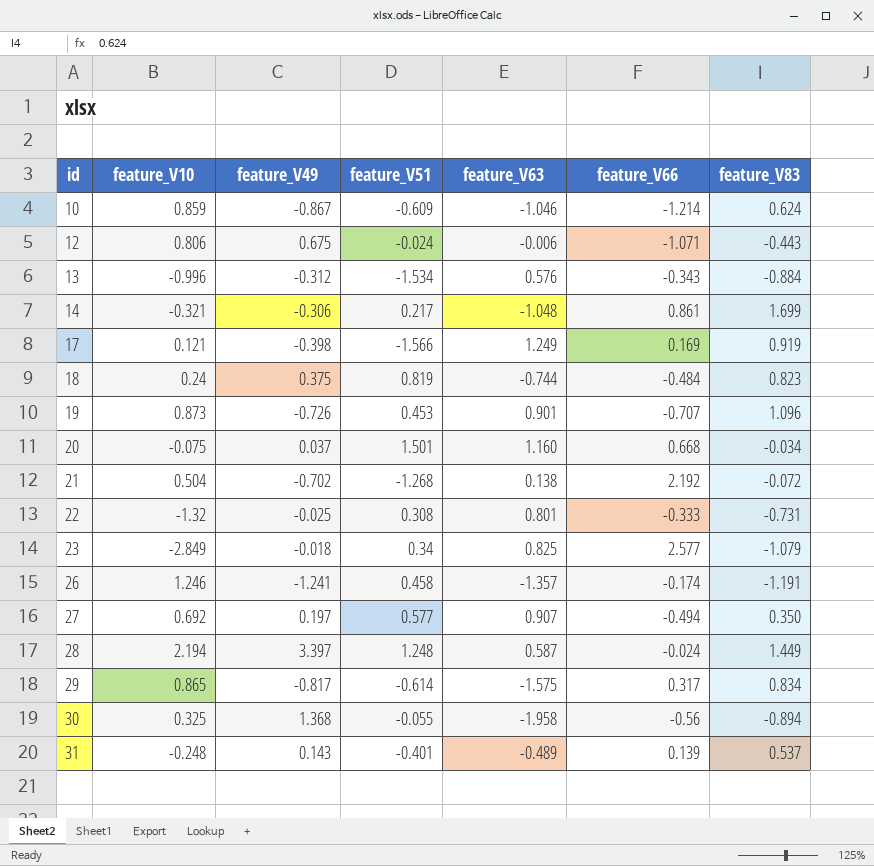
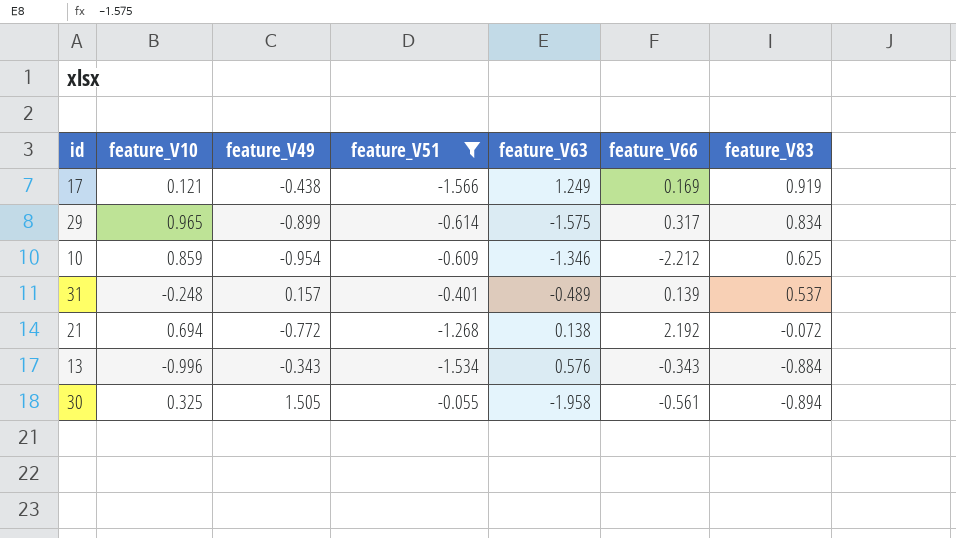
filter: none -> feature_V51 <= -0.055
row order: id ascending -> feature_V83 descending
17 | feature_V49: -0.398 -> -0.438
29 | feature_V10: 0.865 -> 0.965
29 | feature_V49: -0.817 -> -0.899
10 | feature_V49: -0.867 -> -0.954
10 | feature_V63: -1.046 -> -1.346
10 | feature_V66: -1.214 -> -2.212
10 | feature_V83: 0.624 -> 0.625
31 | feature_V49: 0.143 -> 0.157
21 | feature_V10: 0.504 -> 0.694
21 | feature_V49: -0.702 -> -0.772
13 | feature_V49: -0.312 -> -0.343
30 | feature_V49: 1.368 -> 1.505
30 | feature_V66: -0.56 -> -0.561

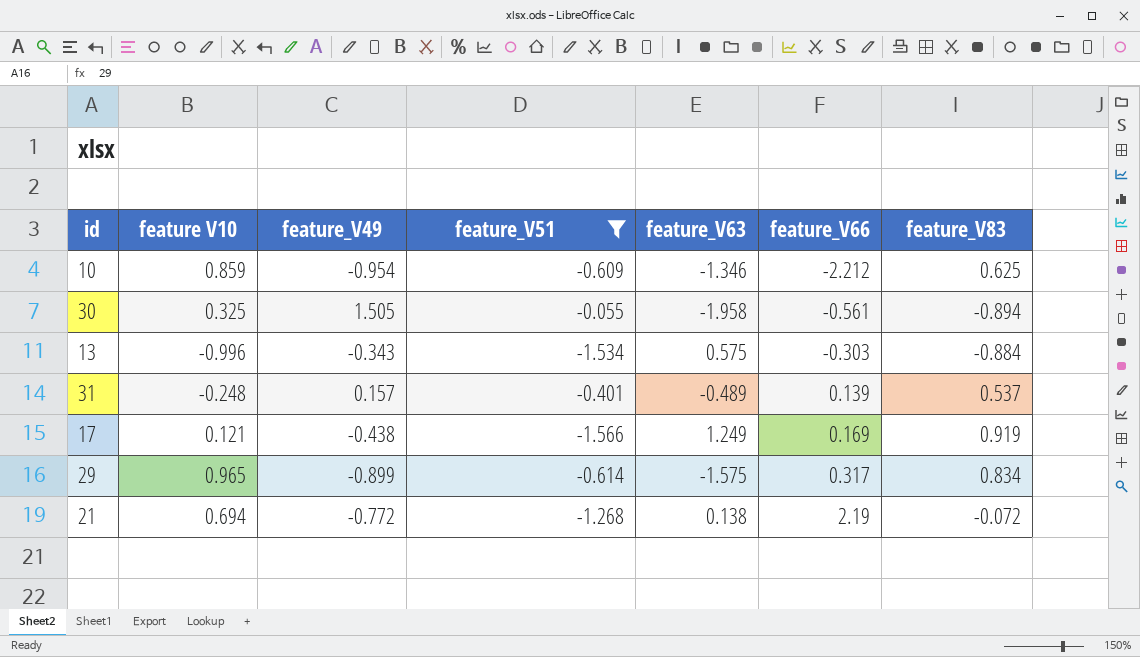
row order: feature_V83 descending -> feature_V66 ascending
column name: feature_V10 -> feature V10
13 | feature_V63: 0.576 -> 0.575
13 | feature_V66: -0.343 -> -0.303
21 | feature_V66: 2.192 -> 2.19

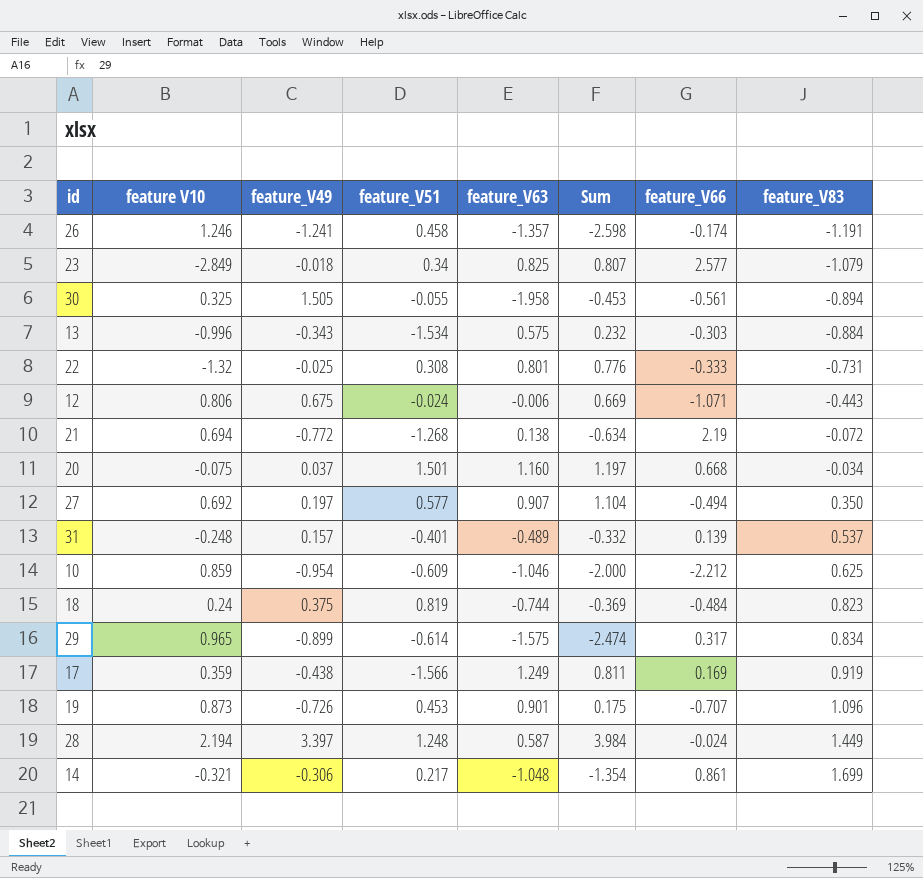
filter: feature_V51 <= -0.055 -> none
row order: feature_V66 ascending -> feature_V83 ascending
column Sum | formula: none -> [feature_V49] + [feature_V63]
10 | feature_V63: -1.346 -> -1.046
17 | feature V10: 0.121 -> 0.359

